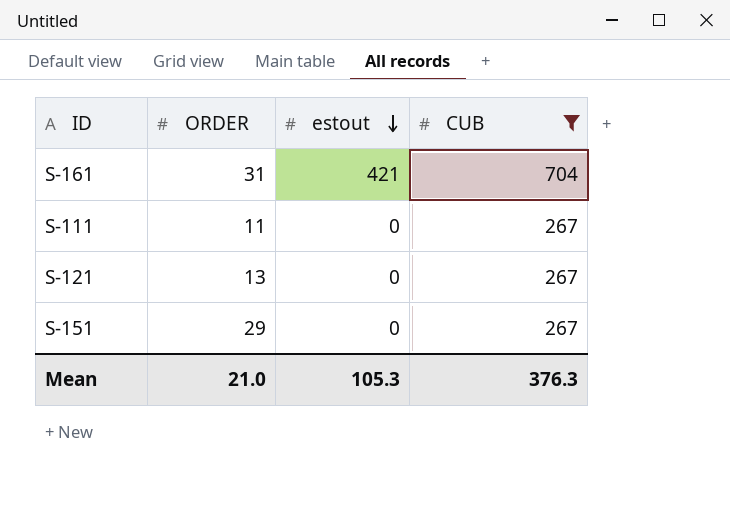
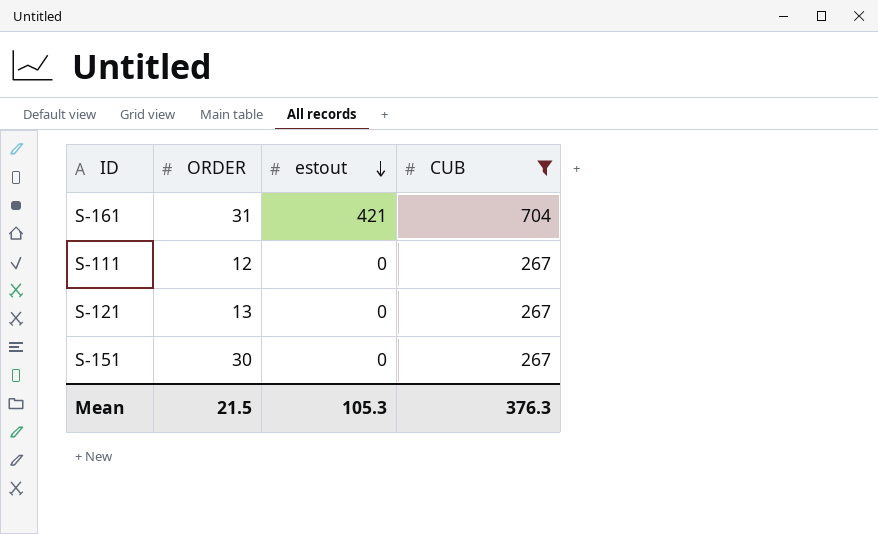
S-111 | ORDER: 11 -> 12
S-151 | ORDER: 29 -> 30
Mean | ORDER: 21.0 -> 21.5

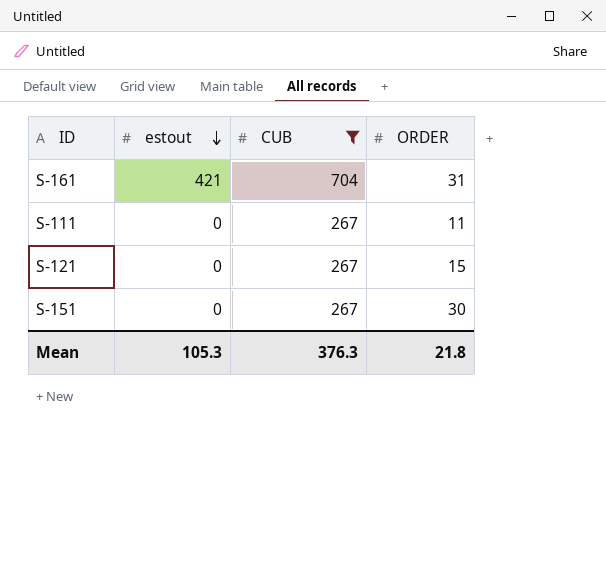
column ORDER | position: 2 -> 4
S-111 | ORDER: 12 -> 11
S-121 | ORDER: 13 -> 15
Mean | ORDER: 21.5 -> 21.8

